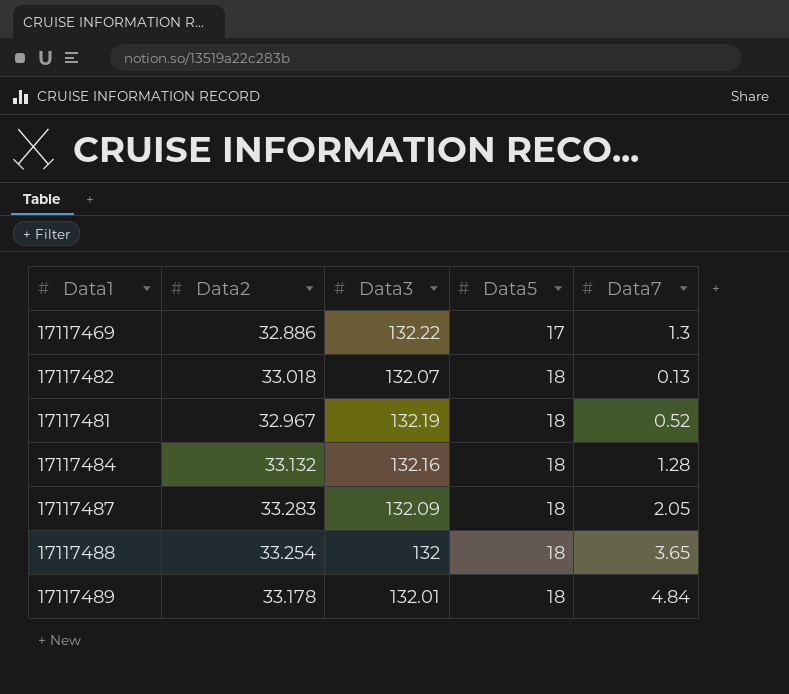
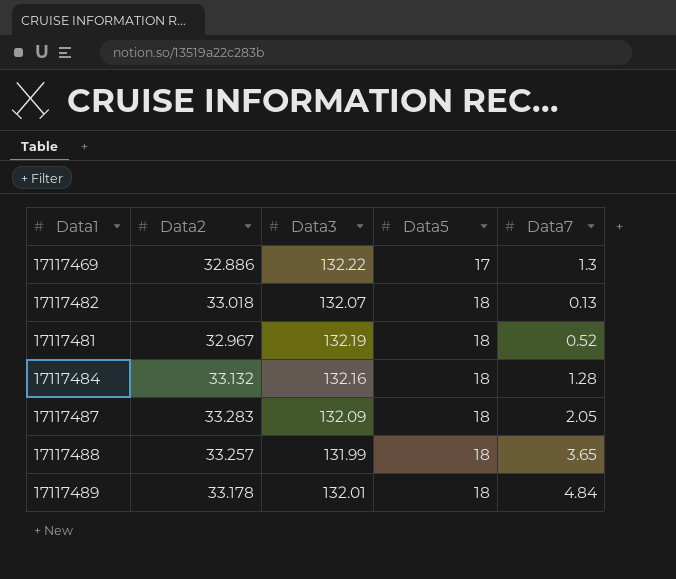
17117488 | Data2: 33.254 -> 33.257
17117488 | Data3: 132 -> 131.99

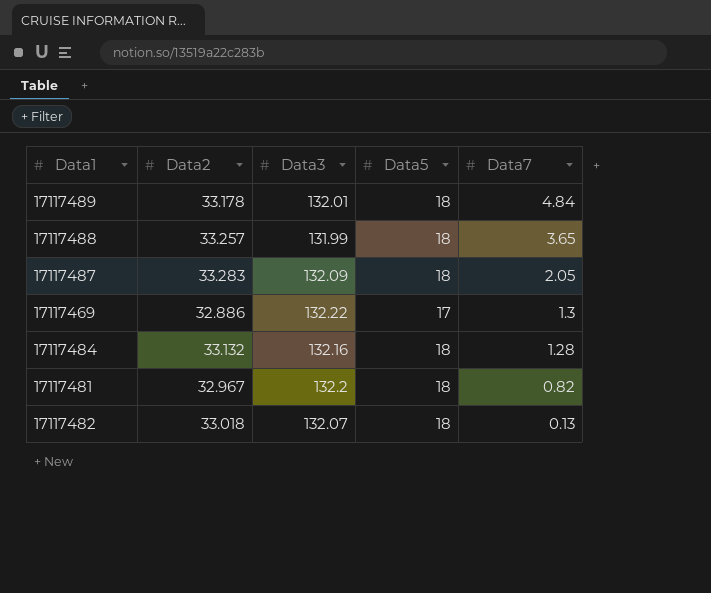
row order: Data5 ascending -> Data7 descending
17117481 | Data3: 132.19 -> 132.2
17117481 | Data7: 0.52 -> 0.82

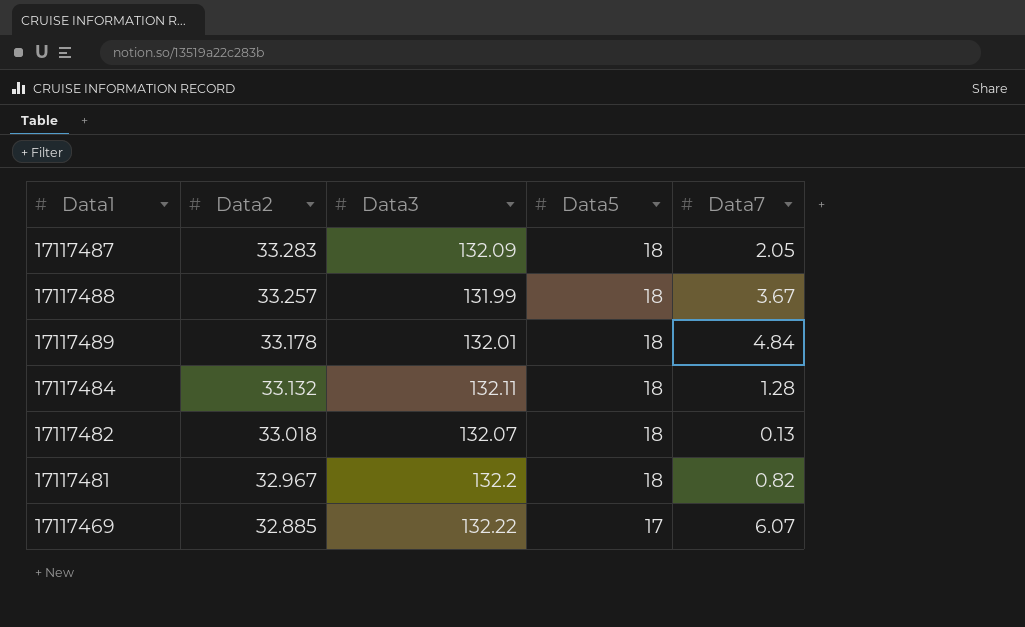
row order: Data7 descending -> Data2 descending
17117488 | Data7: 3.65 -> 3.67
17117484 | Data3: 132.16 -> 132.11
17117469 | Data2: 32.886 -> 32.885
17117469 | Data7: 1.3 -> 6.07

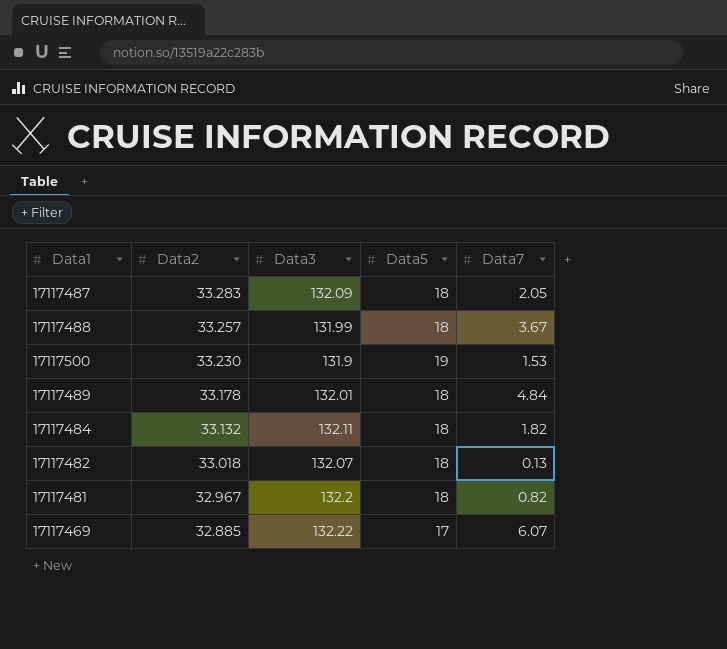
row 17117500: none -> 33.230 | 131.9 | 19 | 1.53
17117484 | Data7: 1.28 -> 1.82

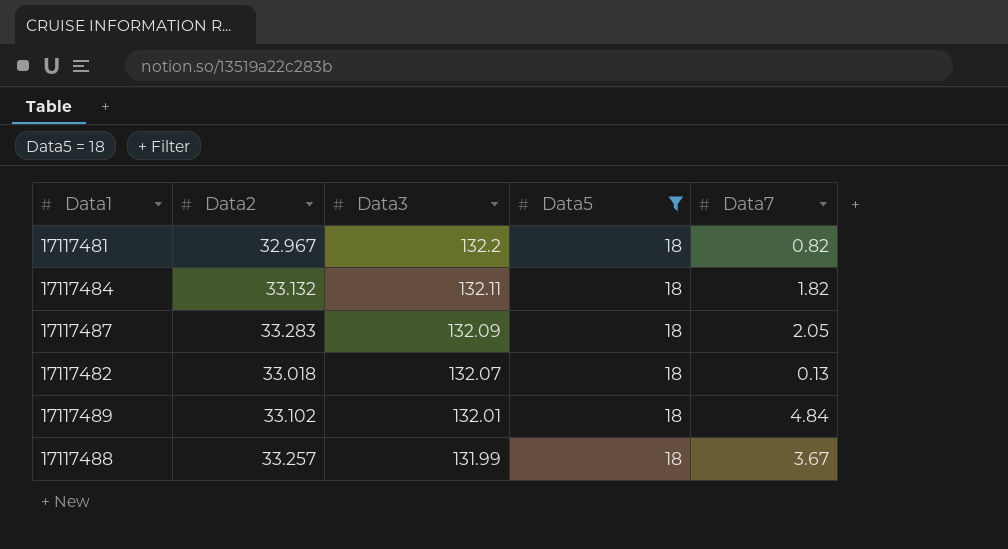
filter: none -> Data5 = 18
row order: Data2 descending -> Data3 descending
17117489 | Data2: 33.178 -> 33.102

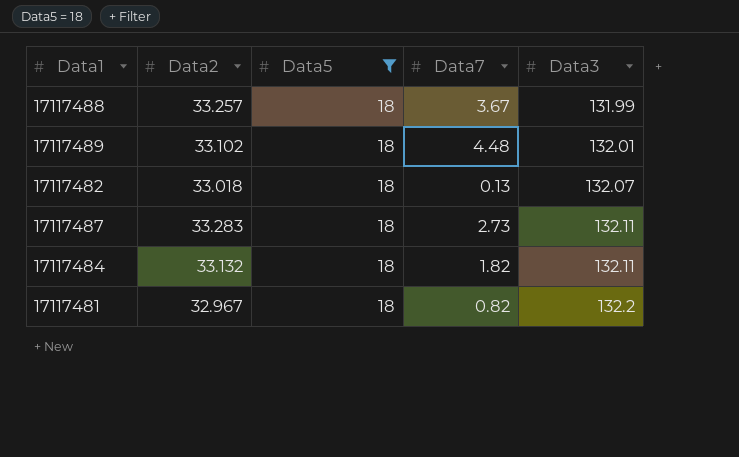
row order: Data3 descending -> Data3 ascending
column Data3 | position: 3 -> 5
17117489 | Data7: 4.84 -> 4.48
17117487 | Data7: 2.05 -> 2.73
17117487 | Data3: 132.09 -> 132.11

